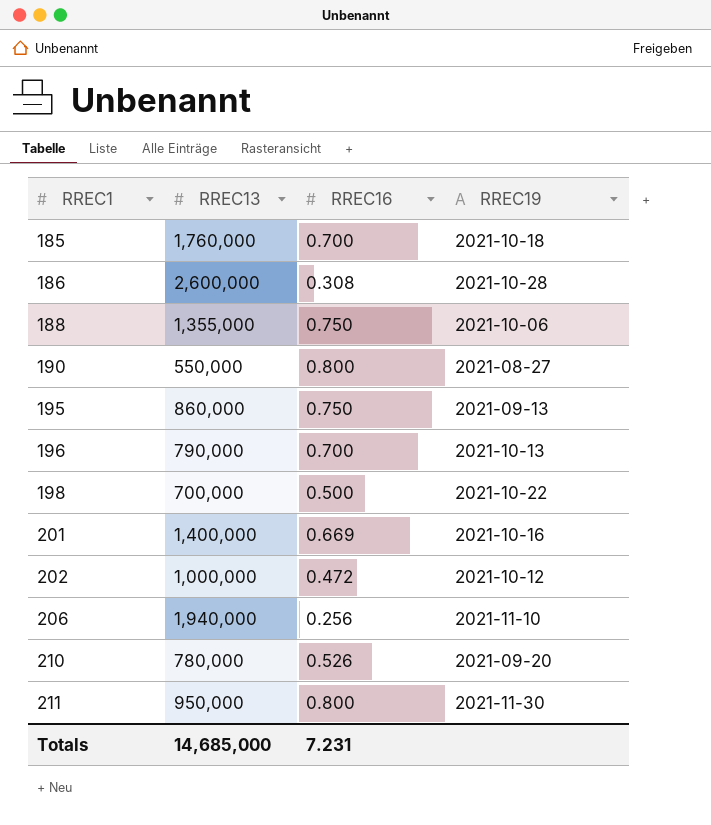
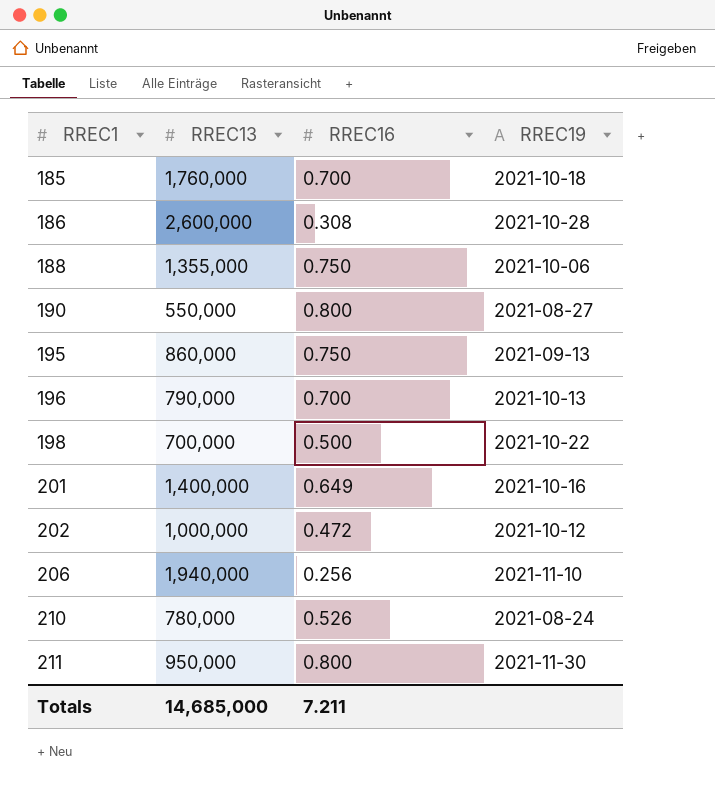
201 | RREC16: 0.669 -> 0.649
210 | RREC19: 2021-09-20 -> 2021-08-24
Totals | RREC16: 7.231 -> 7.211

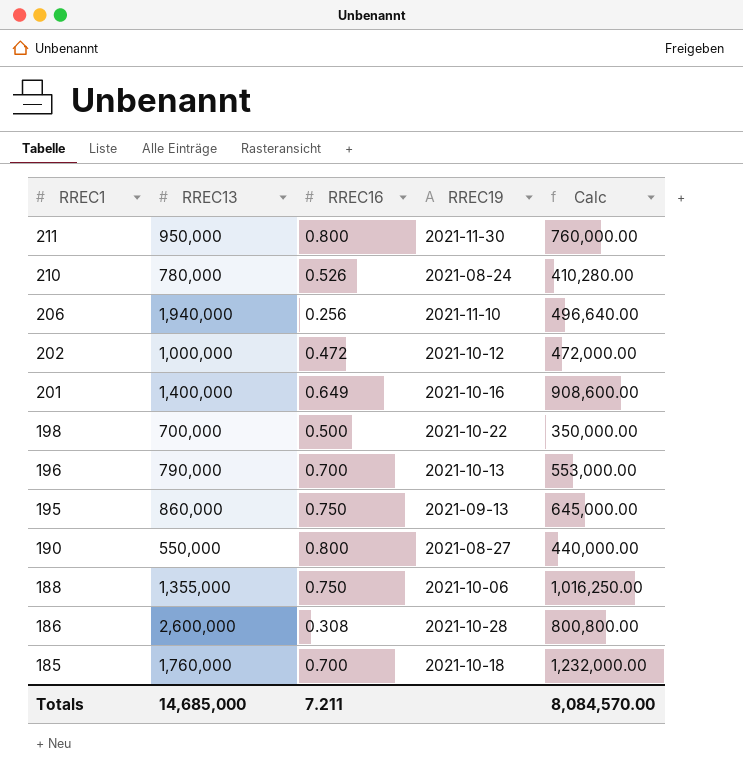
row order: RREC1 ascending -> RREC1 descending
column Calc | formula: none -> [RREC13] * [RREC16]

